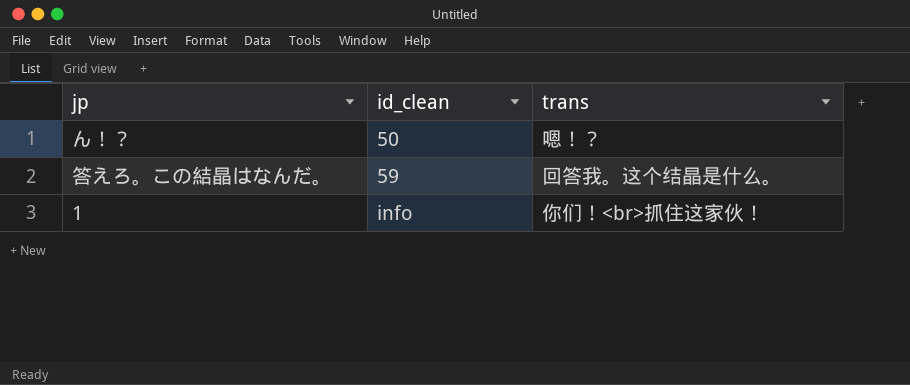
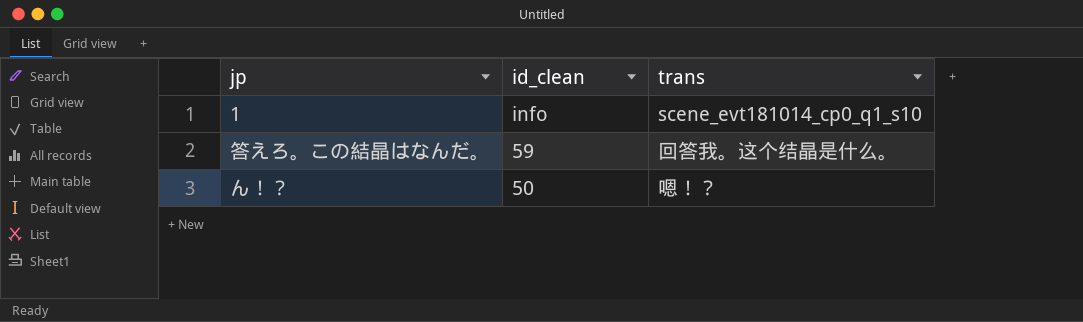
row order: id_clean ascending -> id_clean descending
1 | trans: 你们！<br>抓住这家伙！ -> scene_evt181014_cp0_q1_s10

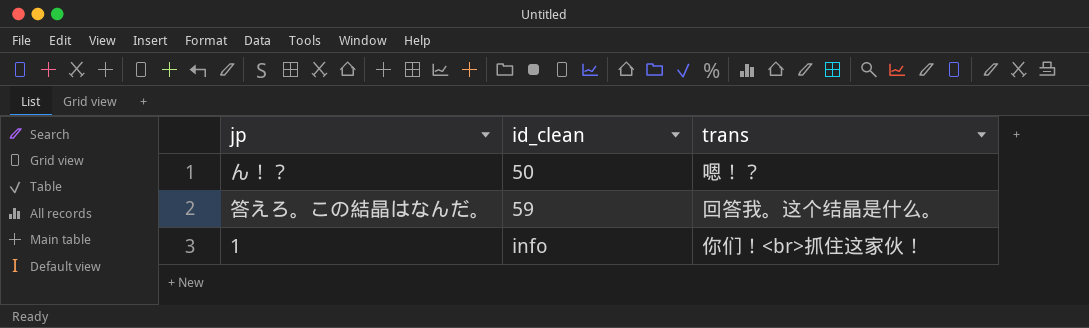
row order: id_clean descending -> id_clean ascending
1 | trans: scene_evt181014_cp0_q1_s10 -> 你们！<br>抓住这家伙！

